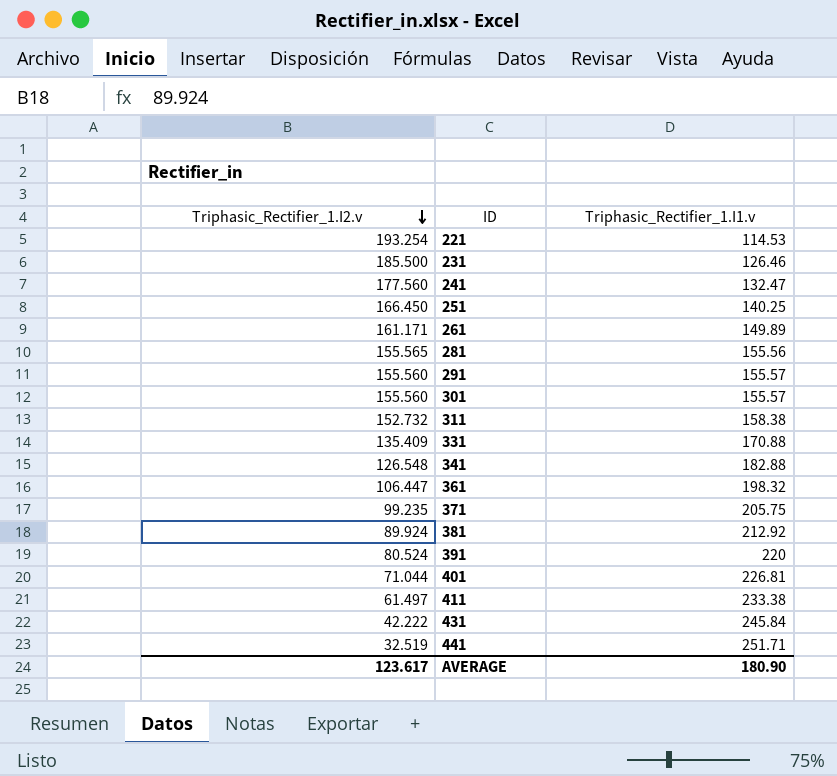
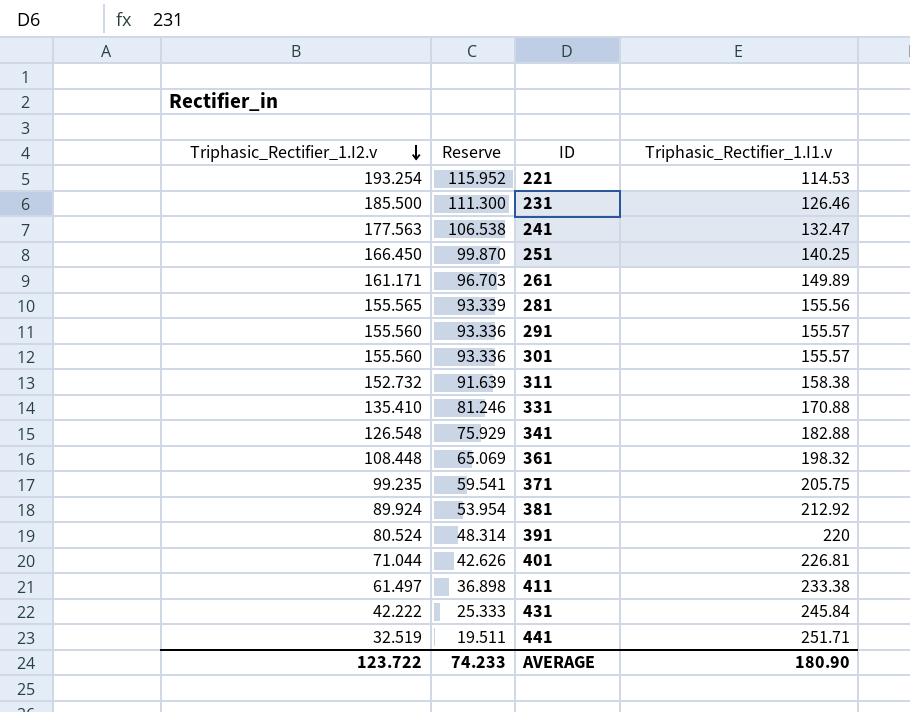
column Reserve | formula: none -> [Triphasic_Rectifier_1.I2.v] * 0.6
241 | Triphasic_Rectifier_1.I2.v: 177.560 -> 177.563
331 | Triphasic_Rectifier_1.I2.v: 135.409 -> 135.410
361 | Triphasic_Rectifier_1.I2.v: 106.447 -> 108.448
AVERAGE | Triphasic_Rectifier_1.I2.v: 123.617 -> 123.722

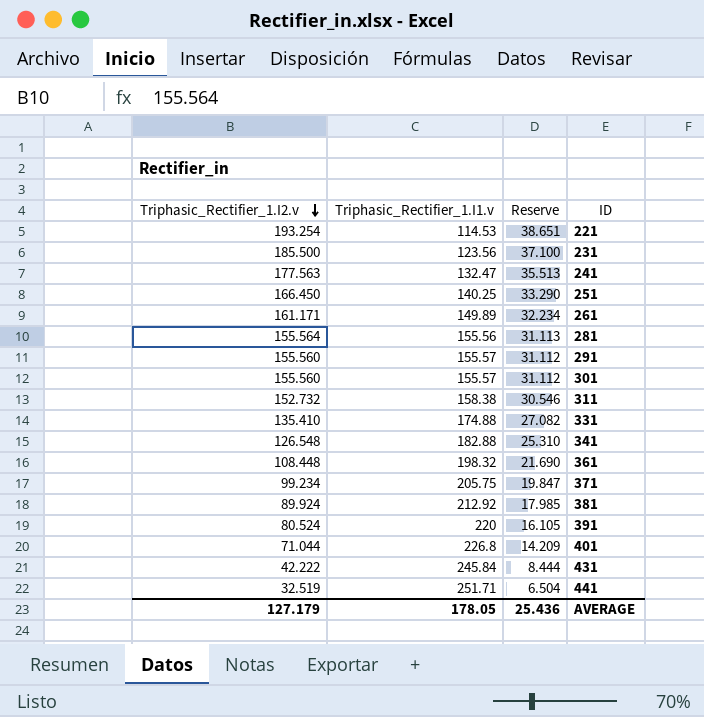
column Triphasic_Rectifier_1.I1.v | position: 4 -> 2
column Reserve | formula: [Triphasic_Rectifier_1.I2.v] * 0.6 -> [Triphasic_Rectifier_1.I2.v] * 0.2
row 411: 61.497 | 36.898 | 233.38 -> none
231 | Triphasic_Rectifier_1.I1.v: 126.46 -> 123.56
281 | Triphasic_Rectifier_1.I2.v: 155.565 -> 155.564
331 | Triphasic_Rectifier_1.I1.v: 170.88 -> 174.88
371 | Triphasic_Rectifier_1.I2.v: 99.235 -> 99.234
401 | Triphasic_Rectifier_1.I1.v: 226.81 -> 226.8
AVERAGE | Triphasic_Rectifier_1.I2.v: 123.722 -> 127.179
AVERAGE | Triphasic_Rectifier_1.I1.v: 180.90 -> 178.05
AVERAGE | Reserve: 74.233 -> 25.436

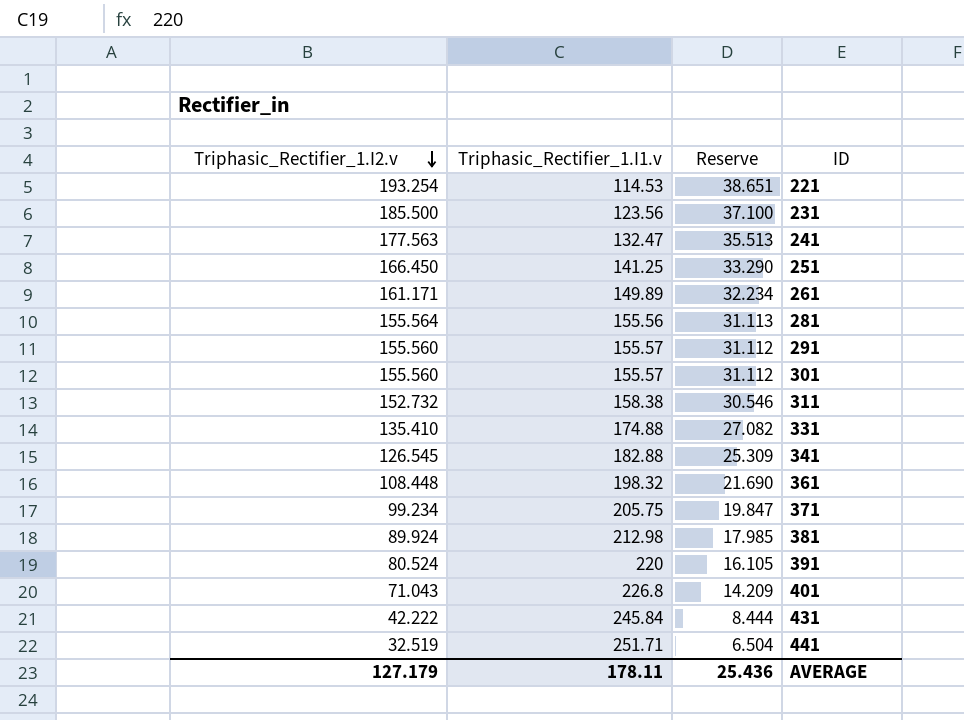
251 | Triphasic_Rectifier_1.I1.v: 140.25 -> 141.25
341 | Triphasic_Rectifier_1.I2.v: 126.548 -> 126.545
341 | Reserve: 25.310 -> 25.309
381 | Triphasic_Rectifier_1.I1.v: 212.92 -> 212.98
401 | Triphasic_Rectifier_1.I2.v: 71.044 -> 71.043
AVERAGE | Triphasic_Rectifier_1.I1.v: 178.05 -> 178.11

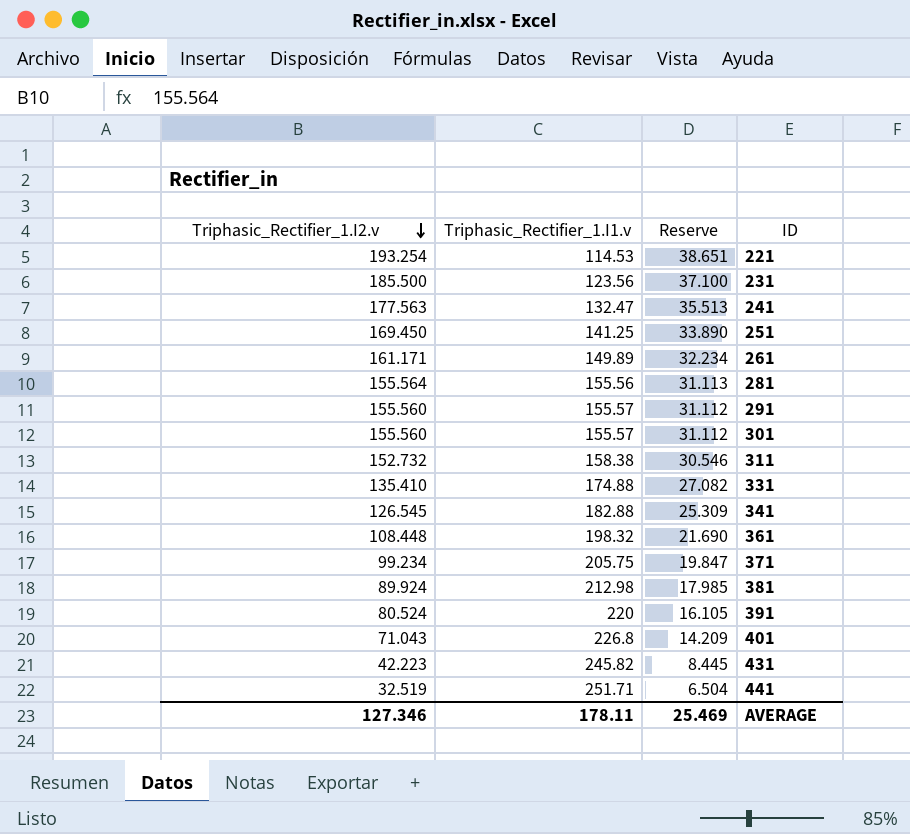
251 | Triphasic_Rectifier_1.I2.v: 166.450 -> 169.450
251 | Reserve: 33.290 -> 33.890
431 | Triphasic_Rectifier_1.I2.v: 42.222 -> 42.223
431 | Triphasic_Rectifier_1.I1.v: 245.84 -> 245.82
431 | Reserve: 8.444 -> 8.445
AVERAGE | Triphasic_Rectifier_1.I2.v: 127.179 -> 127.346
AVERAGE | Reserve: 25.436 -> 25.469

